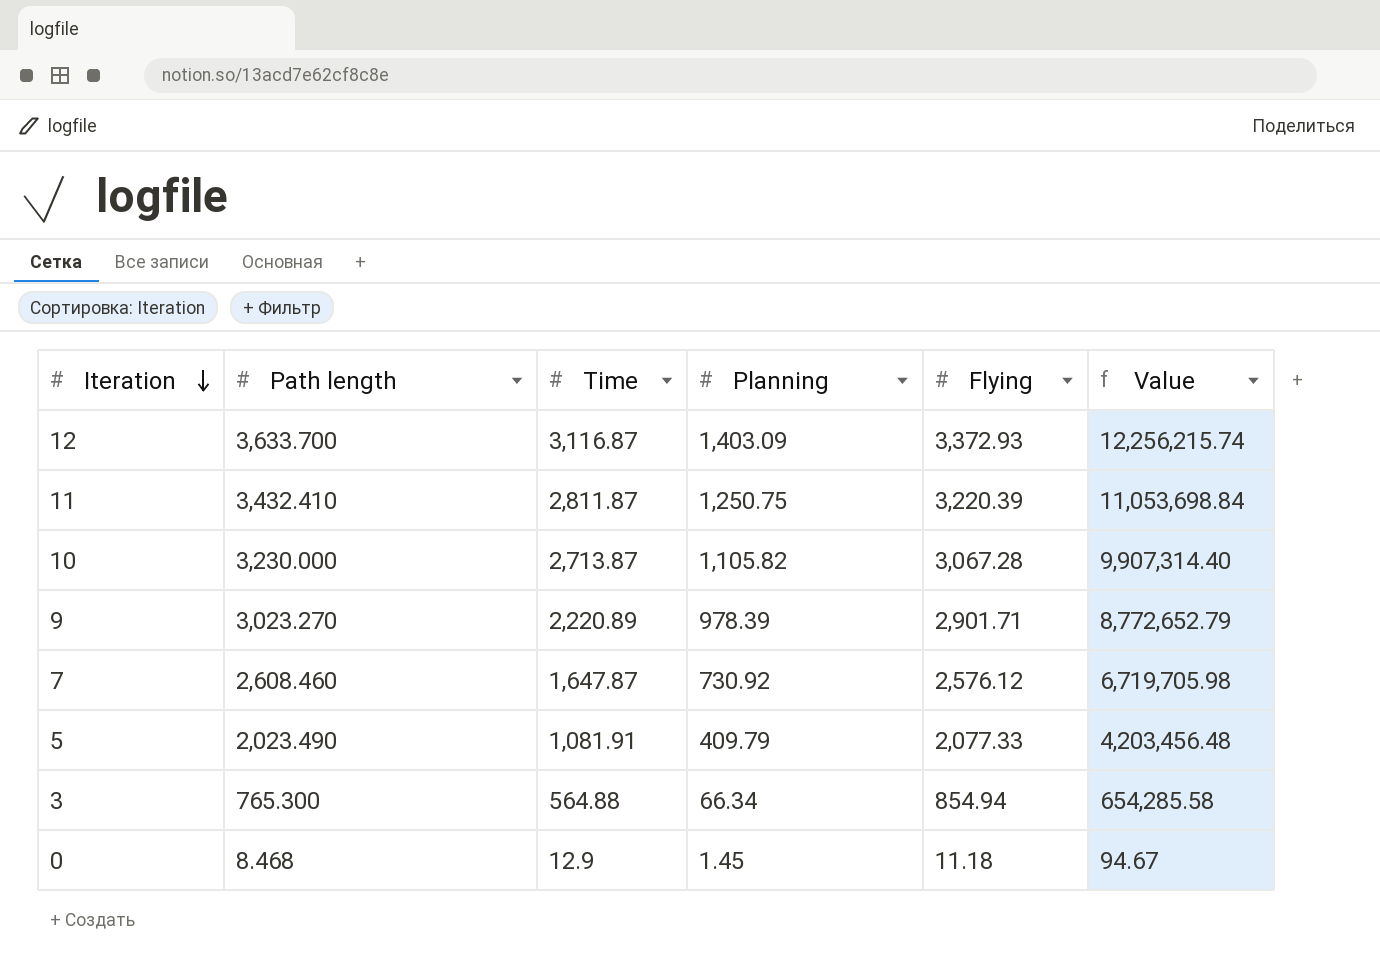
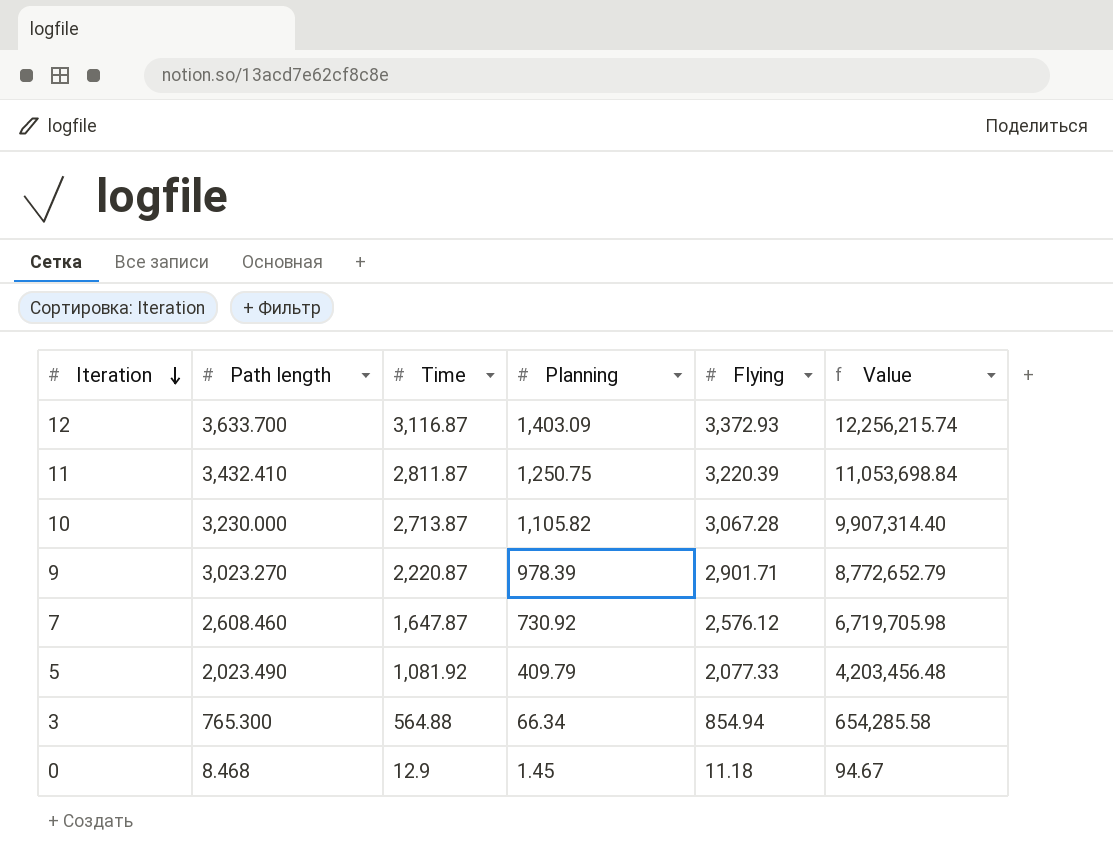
9 | Time: 2,220.89 -> 2,220.87
5 | Time: 1,081.91 -> 1,081.92

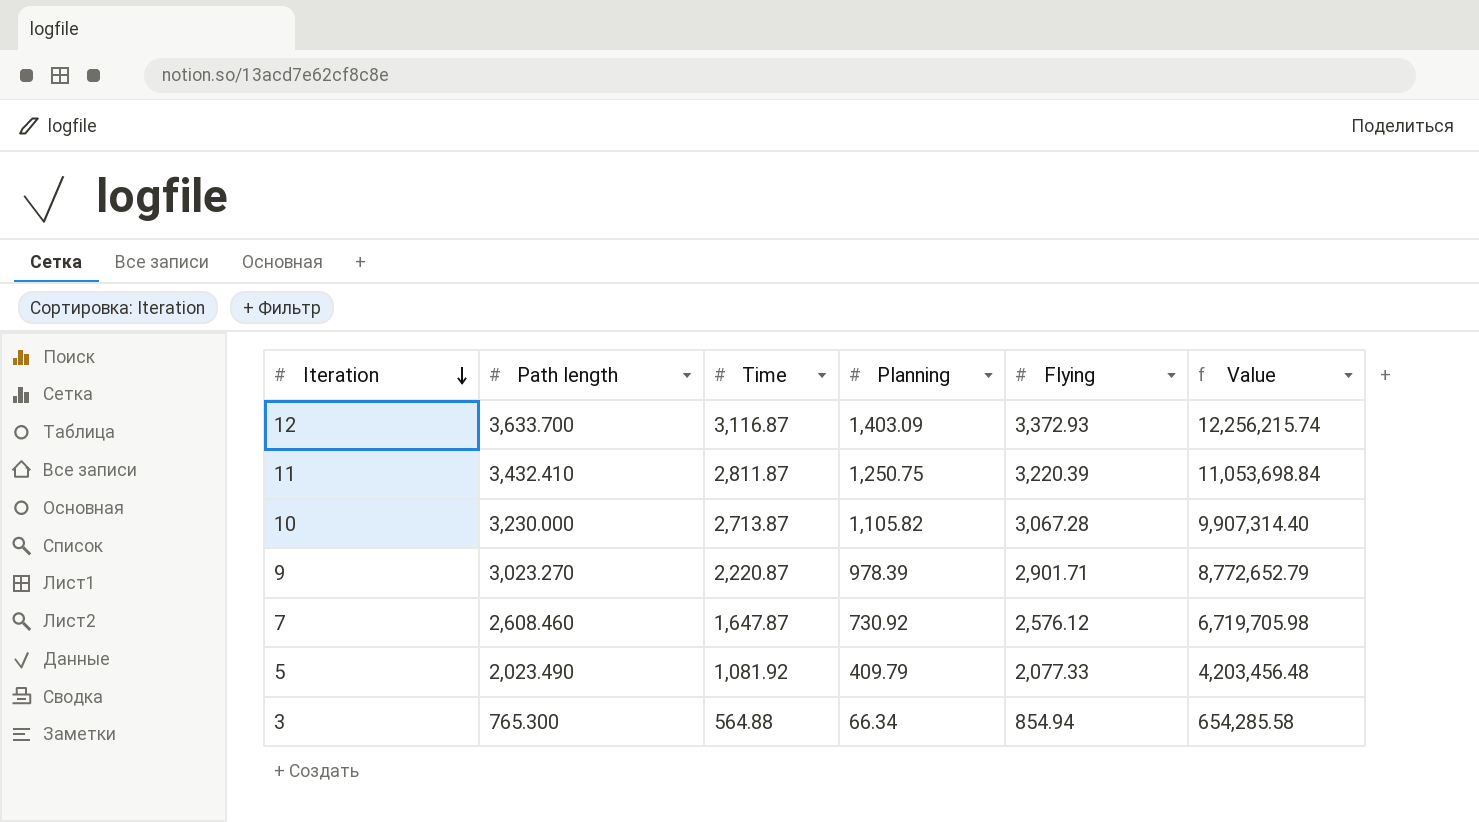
row 0: 8.468 | 12.9 | 1.45 | 11.18 | 94.67 -> none

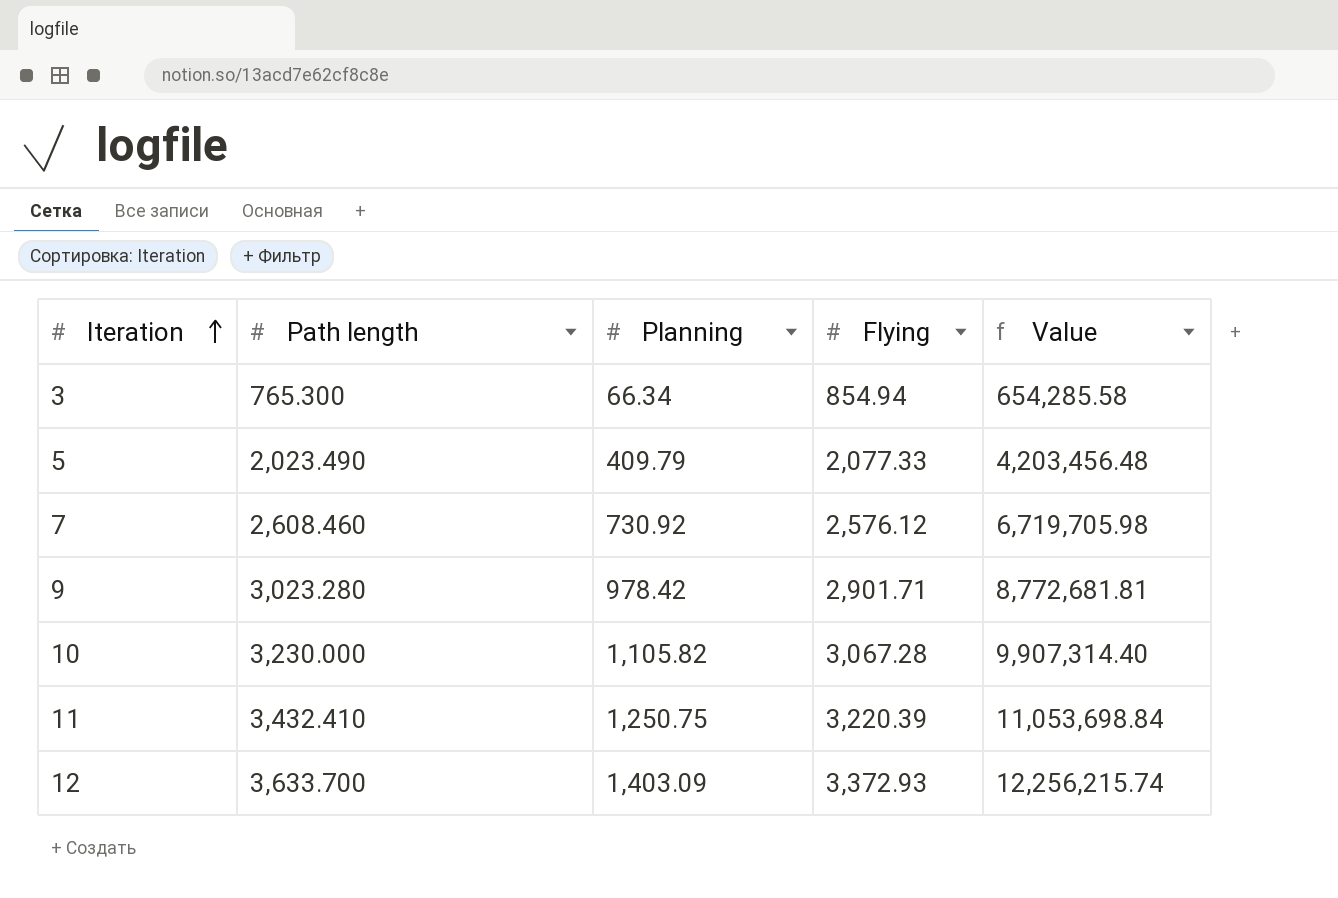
row order: Iteration descending -> Iteration ascending
column Time | position: 3 -> none
9 | Path length: 3,023.270 -> 3,023.280
9 | Planning: 978.39 -> 978.42
9 | Value: 8,772,652.79 -> 8,772,681.81

